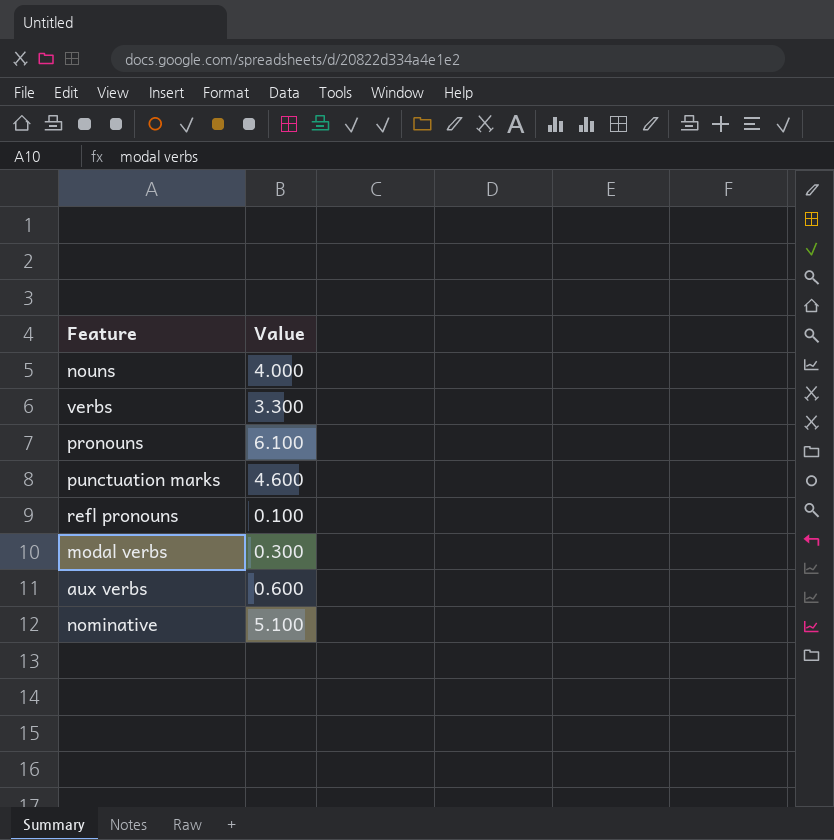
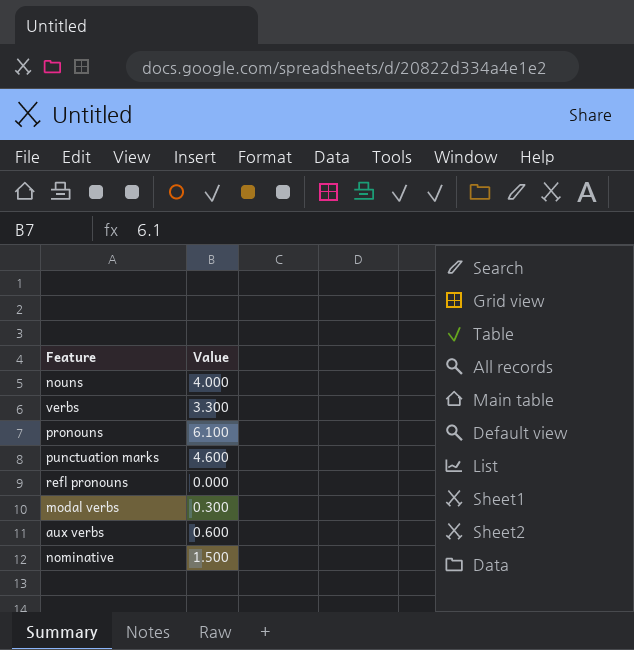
refl pronouns | Value: 0.100 -> 0.000
nominative | Value: 5.100 -> 1.500

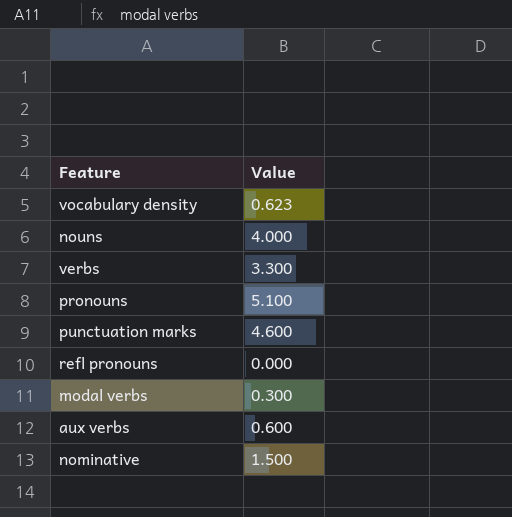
row vocabulary density: none -> 0.623
pronouns | Value: 6.100 -> 5.100

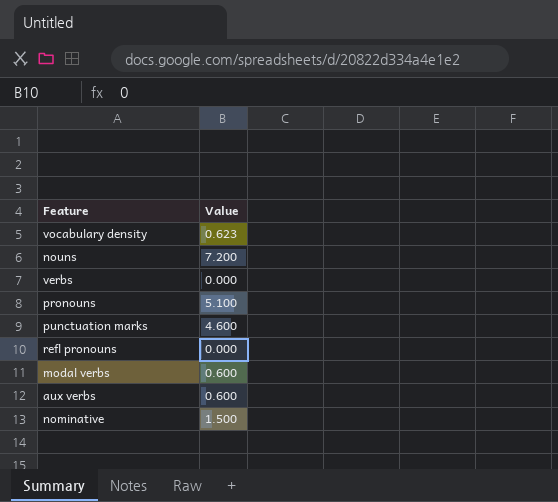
nouns | Value: 4.000 -> 7.200
verbs | Value: 3.300 -> 0.000
modal verbs | Value: 0.300 -> 0.600

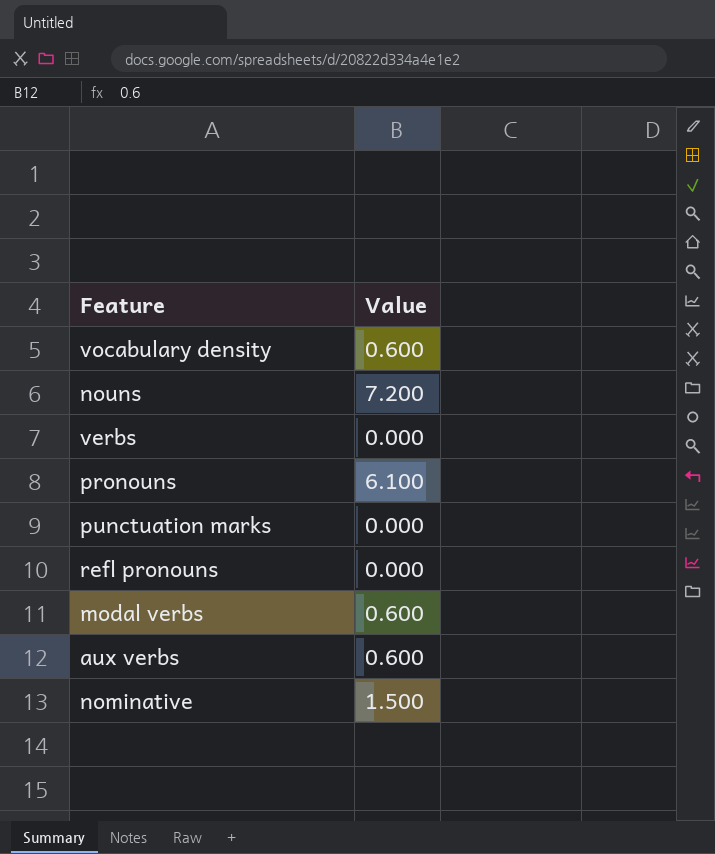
vocabulary density | Value: 0.623 -> 0.600
pronouns | Value: 5.100 -> 6.100
punctuation marks | Value: 4.600 -> 0.000

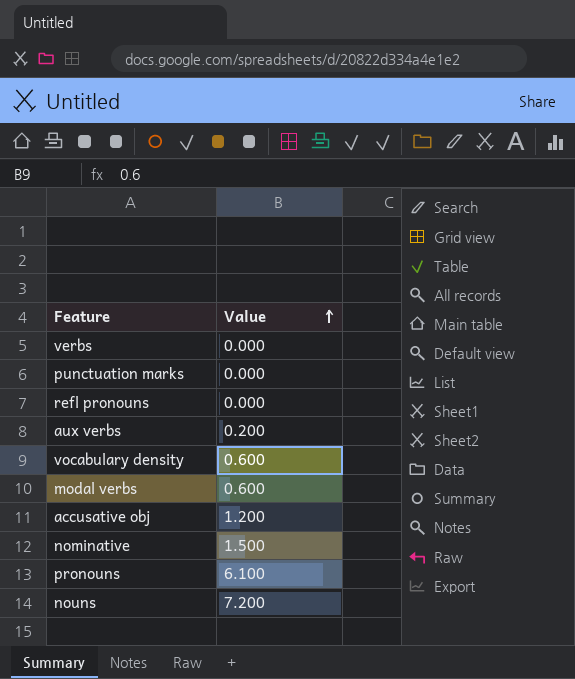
row order: none -> Value ascending
aux verbs | Value: 0.600 -> 0.200
row accusative obj: none -> 1.200

